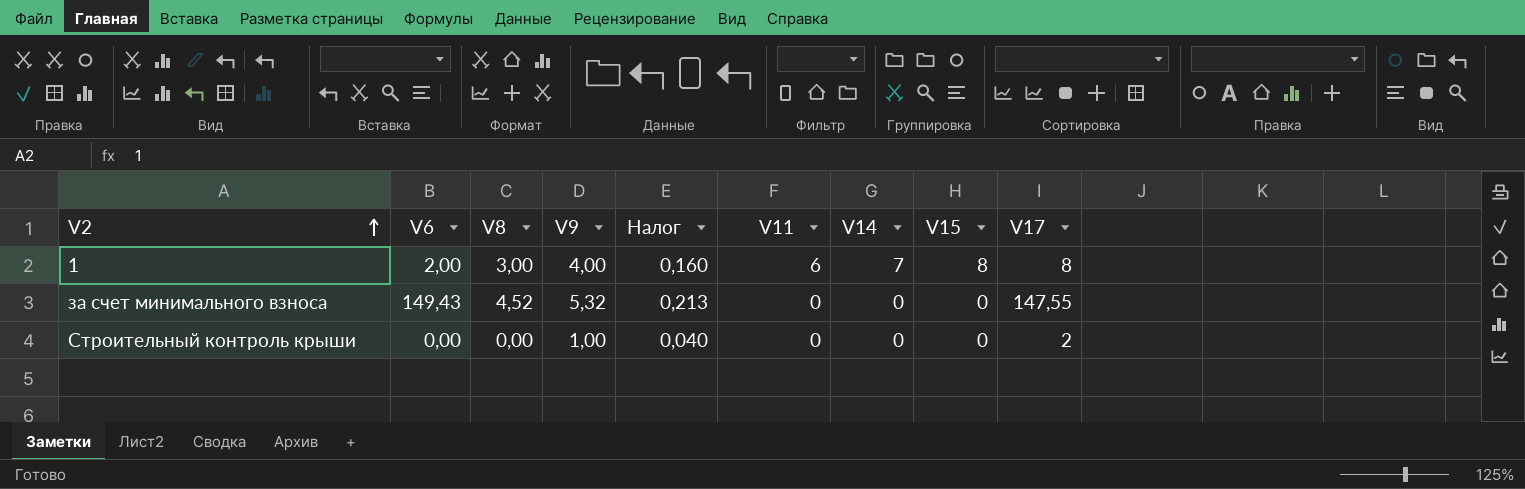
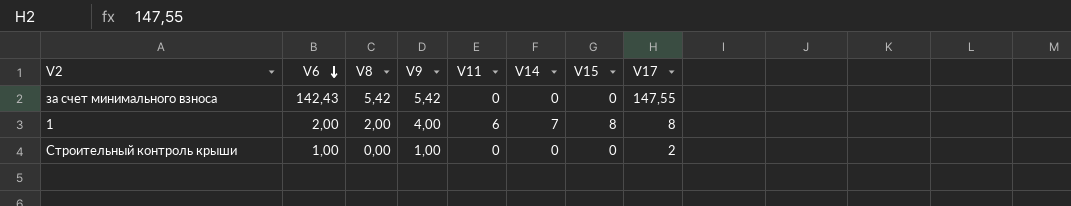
row order: V2 ascending -> V6 descending
column Налог | formula: [V9] * 0,04 -> none
за счет минимального взноса | V6: 149,43 -> 142,43
за счет минимального взноса | V8: 4,52 -> 5,42
за счет минимального взноса | V9: 5,32 -> 5,42
1 | V8: 3,00 -> 2,00
Строительный контроль крыши | V6: 0,00 -> 1,00

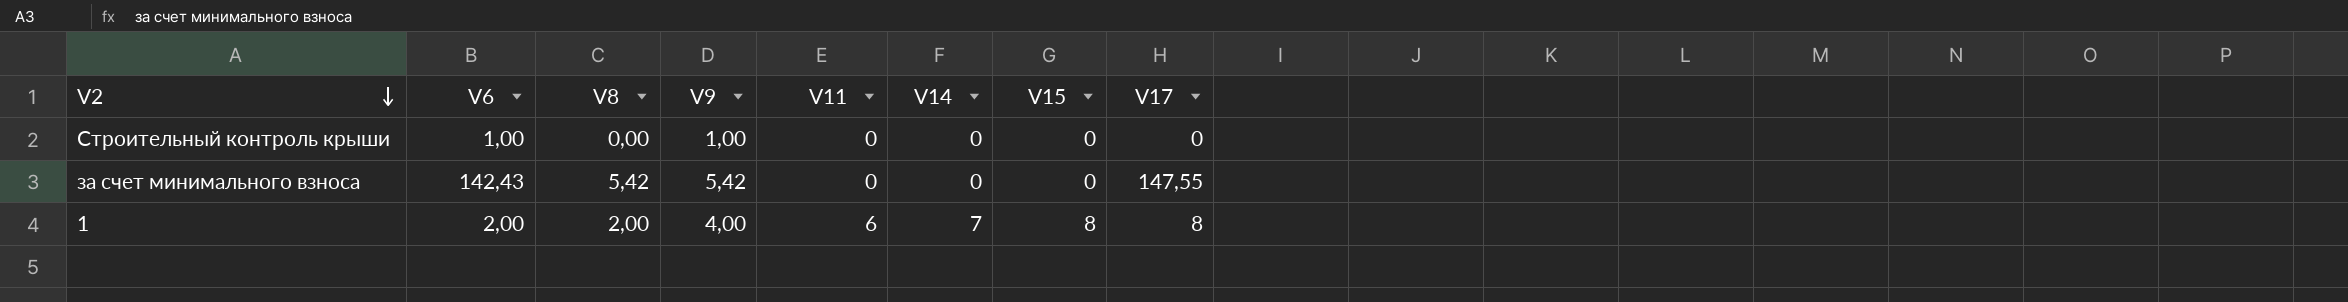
row order: V6 descending -> V2 descending
Строительный контроль крыши | V17: 2 -> 0

